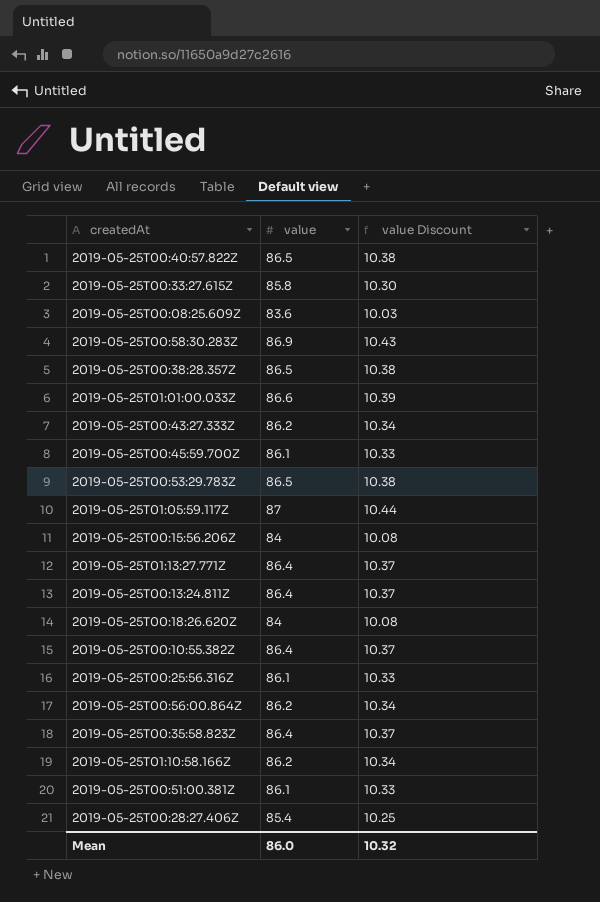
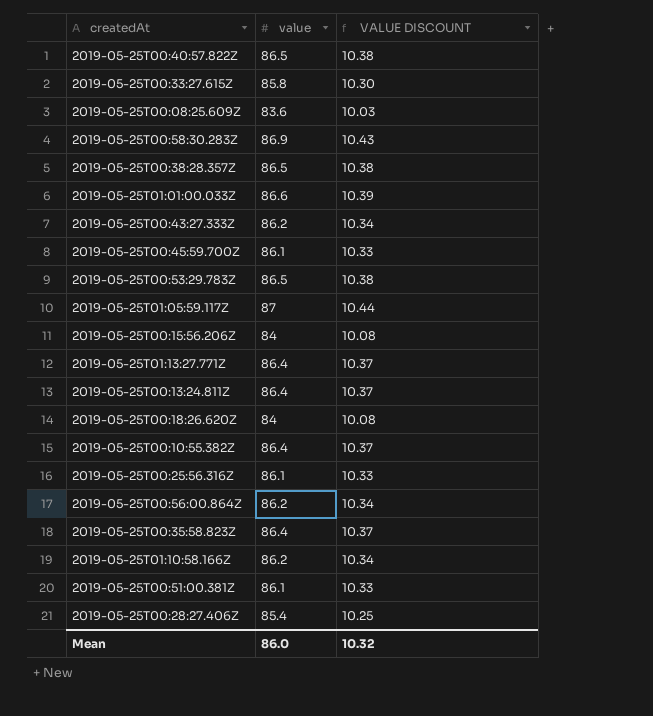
column name: value Discount -> VALUE DISCOUNT

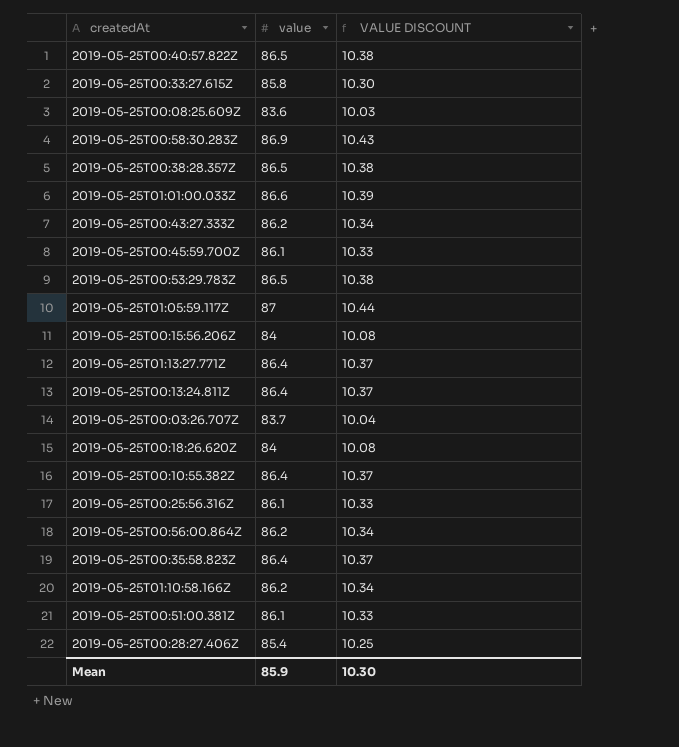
row 2019-05-25T00:03:26.707Z: none -> 83.7 | 10.04
Mean | value: 86.0 -> 85.9
Mean | VALUE DISCOUNT: 10.32 -> 10.30

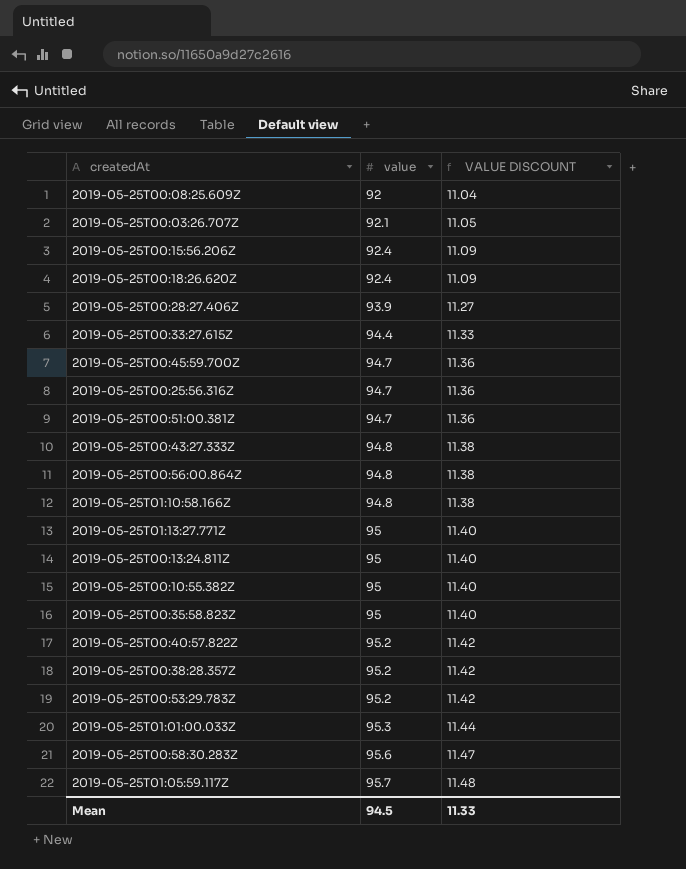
row order: none -> value ascending
2019-05-25T00:08:25.609Z | value: 83.6 -> 92
2019-05-25T00:08:25.609Z | VALUE DISCOUNT: 10.03 -> 11.04
2019-05-25T00:03:26.707Z | value: 83.7 -> 92.1
2019-05-25T00:03:26.707Z | VALUE DISCOUNT: 10.04 -> 11.05
2019-05-25T00:15:56.206Z | value: 84 -> 92.4
2019-05-25T00:15:56.206Z | VALUE DISCOUNT: 10.08 -> 11.09
2019-05-25T00:18:26.620Z | value: 84 -> 92.4
2019-05-25T00:18:26.620Z | VALUE DISCOUNT: 10.08 -> 11.09
2019-05-25T00:28:27.406Z | value: 85.4 -> 93.9
2019-05-25T00:28:27.406Z | VALUE DISCOUNT: 10.25 -> 11.27
2019-05-25T00:33:27.615Z | value: 85.8 -> 94.4
2019-05-25T00:33:27.615Z | VALUE DISCOUNT: 10.30 -> 11.33
2019-05-25T00:45:59.700Z | value: 86.1 -> 94.7
2019-05-25T00:45:59.700Z | VALUE DISCOUNT: 10.33 -> 11.36
2019-05-25T00:25:56.316Z | value: 86.1 -> 94.7
2019-05-25T00:25:56.316Z | VALUE DISCOUNT: 10.33 -> 11.36
2019-05-25T00:51:00.381Z | value: 86.1 -> 94.7
2019-05-25T00:51:00.381Z | VALUE DISCOUNT: 10.33 -> 11.36
2019-05-25T00:43:27.333Z | value: 86.2 -> 94.8
2019-05-25T00:43:27.333Z | VALUE DISCOUNT: 10.34 -> 11.38
2019-05-25T00:56:00.864Z | value: 86.2 -> 94.8
2019-05-25T00:56:00.864Z | VALUE DISCOUNT: 10.34 -> 11.38
2019-05-25T01:10:58.166Z | value: 86.2 -> 94.8
2019-05-25T01:10:58.166Z | VALUE DISCOUNT: 10.34 -> 11.38
2019-05-25T01:13:27.771Z | value: 86.4 -> 95
2019-05-25T01:13:27.771Z | VALUE DISCOUNT: 10.37 -> 11.40
2019-05-25T00:13:24.811Z | value: 86.4 -> 95
2019-05-25T00:13:24.811Z | VALUE DISCOUNT: 10.37 -> 11.40
2019-05-25T00:10:55.382Z | value: 86.4 -> 95
2019-05-25T00:10:55.382Z | VALUE DISCOUNT: 10.37 -> 11.40
2019-05-25T00:35:58.823Z | value: 86.4 -> 95
2019-05-25T00:35:58.823Z | VALUE DISCOUNT: 10.37 -> 11.40
2019-05-25T00:40:57.822Z | value: 86.5 -> 95.2
2019-05-25T00:40:57.822Z | VALUE DISCOUNT: 10.38 -> 11.42
2019-05-25T00:38:28.357Z | value: 86.5 -> 95.2
2019-05-25T00:38:28.357Z | VALUE DISCOUNT: 10.38 -> 11.42
2019-05-25T00:53:29.783Z | value: 86.5 -> 95.2
2019-05-25T00:53:29.783Z | VALUE DISCOUNT: 10.38 -> 11.42
2019-05-25T01:01:00.033Z | value: 86.6 -> 95.3
2019-05-25T01:01:00.033Z | VALUE DISCOUNT: 10.39 -> 11.44
2019-05-25T00:58:30.283Z | value: 86.9 -> 95.6
2019-05-25T00:58:30.283Z | VALUE DISCOUNT: 10.43 -> 11.47
2019-05-25T01:05:59.117Z | value: 87 -> 95.7
2019-05-25T01:05:59.117Z | VALUE DISCOUNT: 10.44 -> 11.48
Mean | value: 85.9 -> 94.5
Mean | VALUE DISCOUNT: 10.30 -> 11.33

